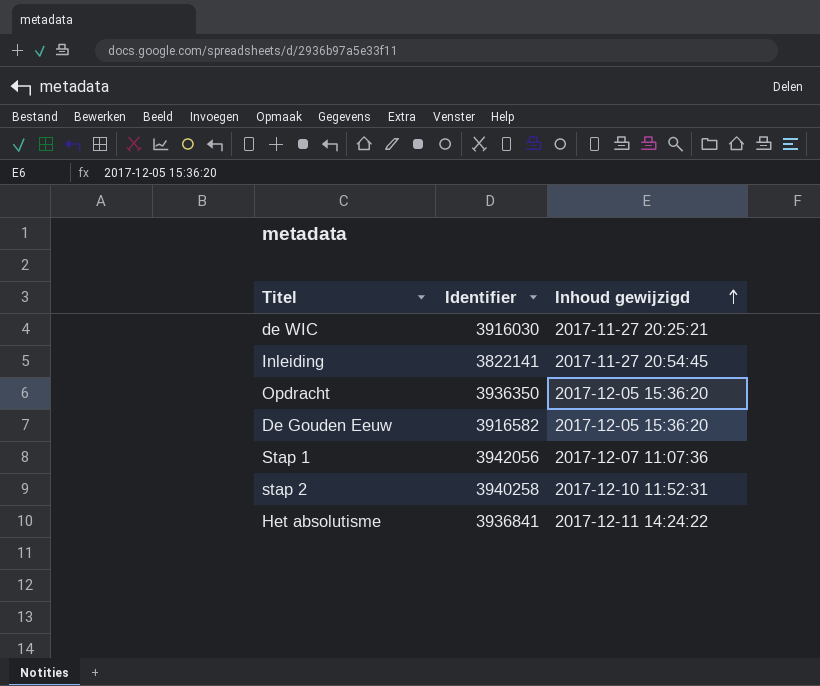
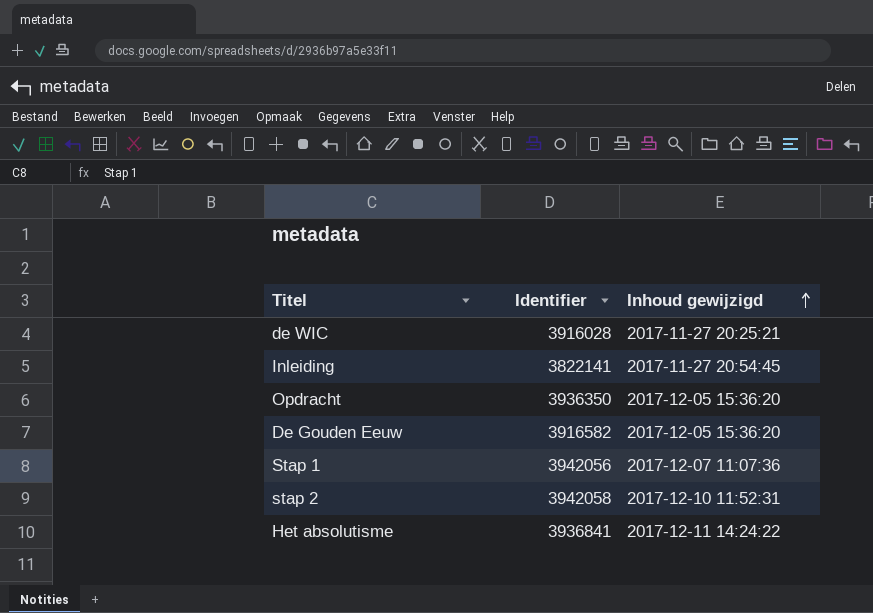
de WIC | Identifier: 3916030 -> 3916028
stap 2 | Identifier: 3940258 -> 3942058

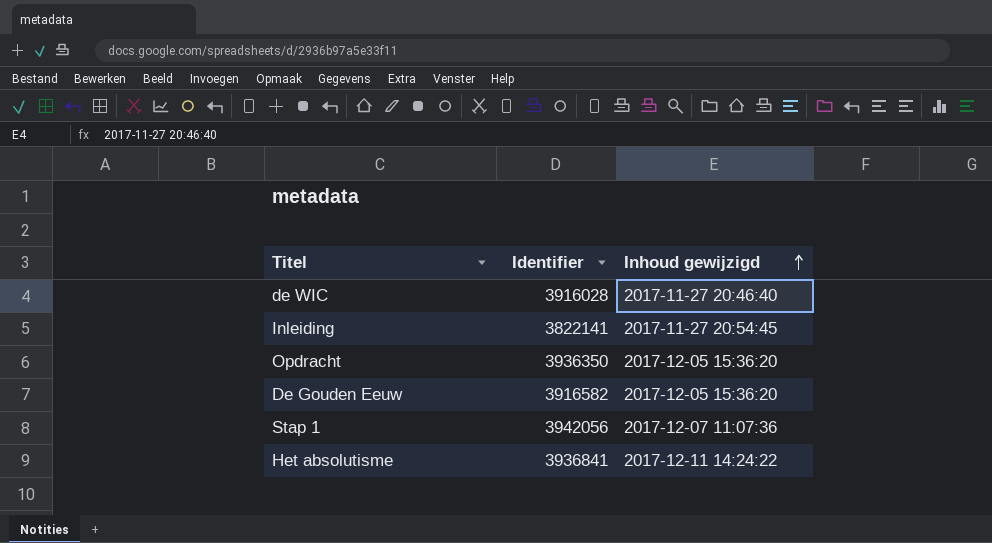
row stap 2: 3942058 | 2017-12-10 11:52:31 -> none
de WIC | Inhoud gewijzigd: 2017-11-27 20:25:21 -> 2017-11-27 20:46:40

